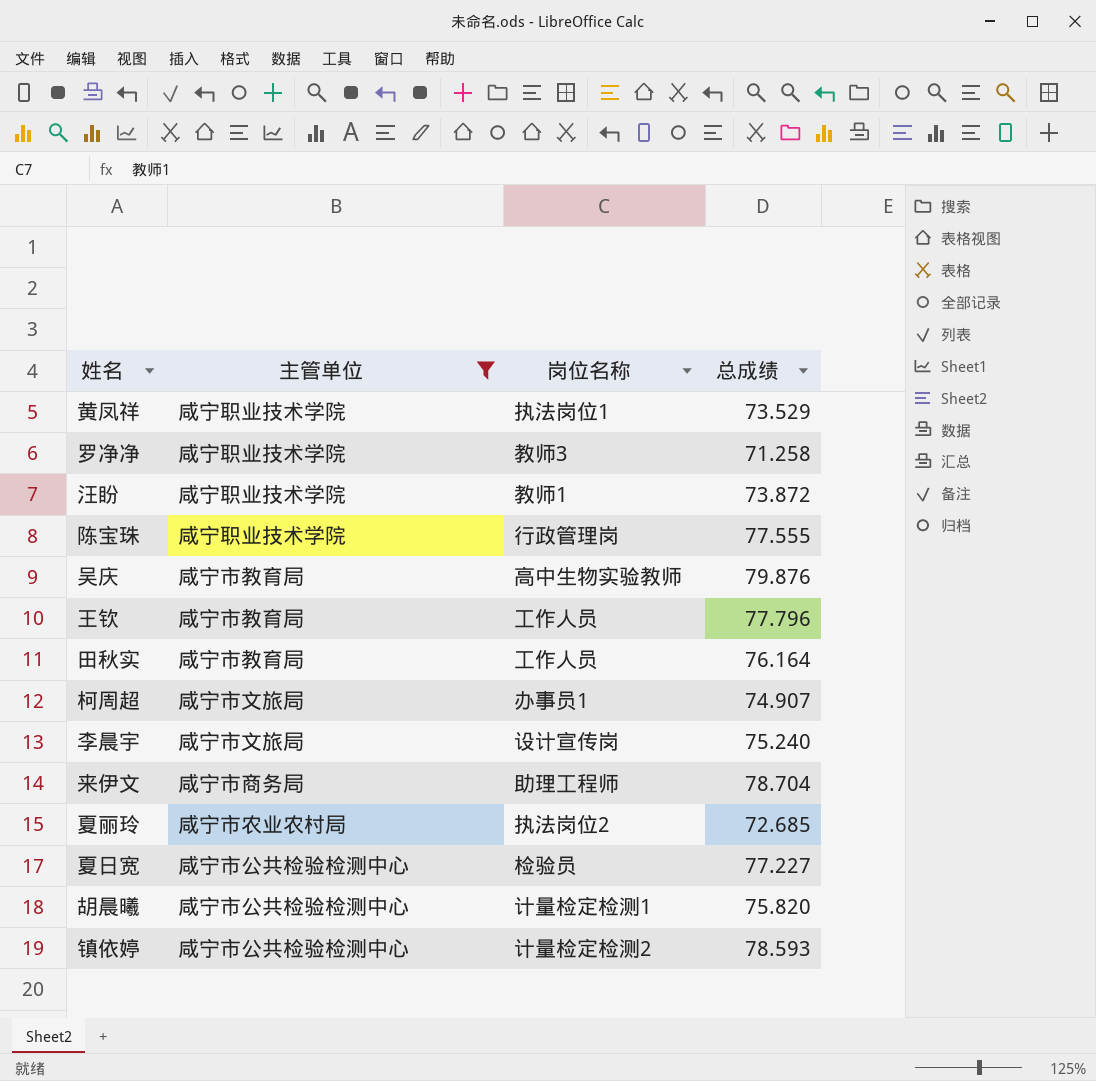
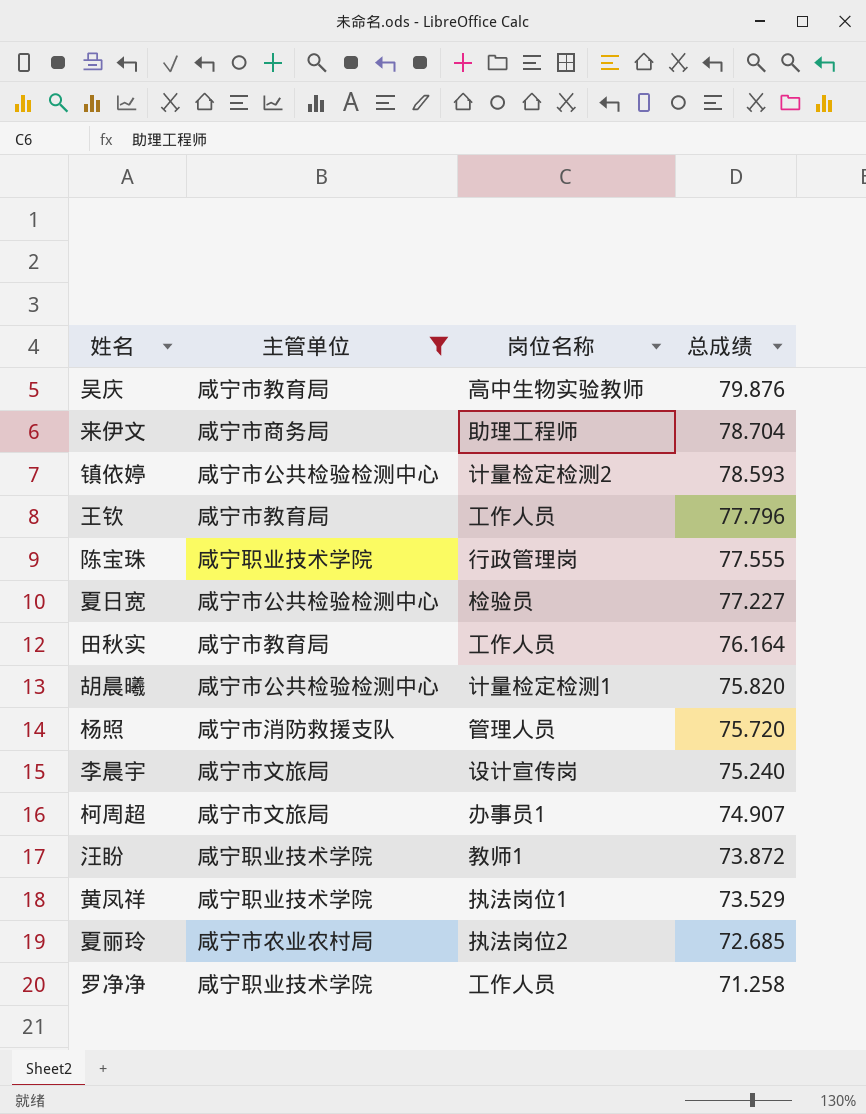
row order: none -> 总成绩 descending
row 杨照: none -> 咸宁市消防救援支队 | 管理人员 | 75.720
罗净净 | 岗位名称: 教师3 -> 工作人员

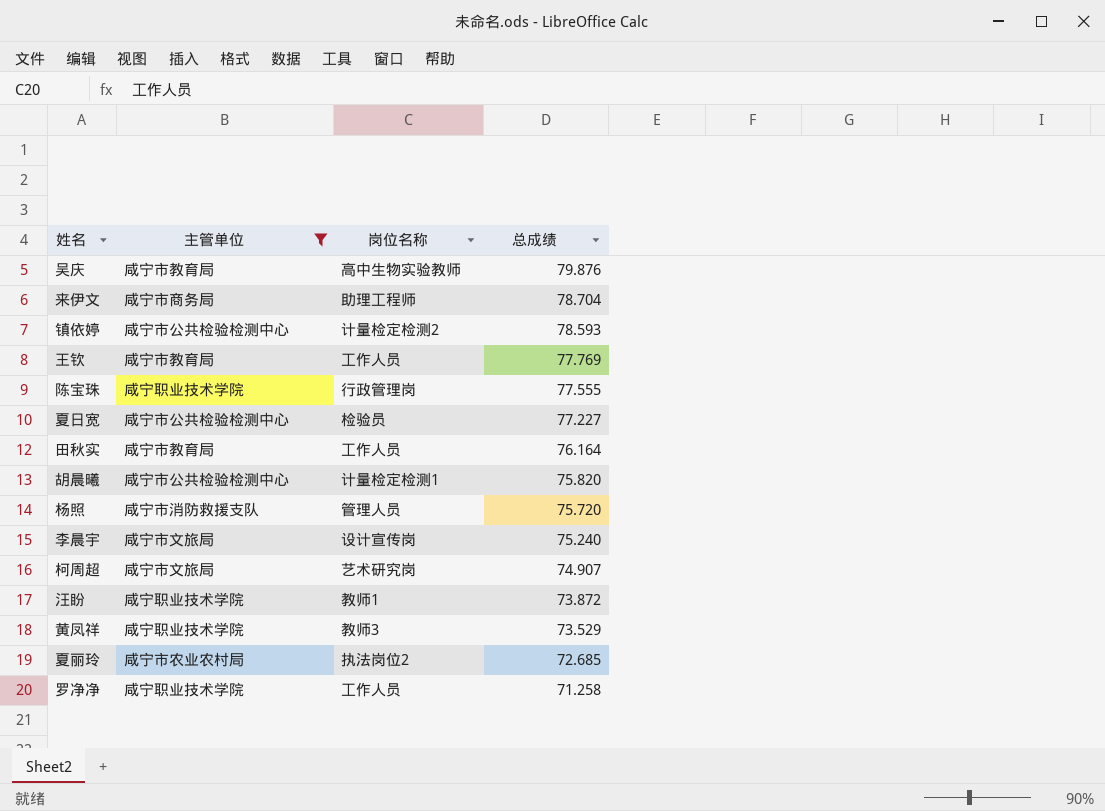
王钦 | 总成绩: 77.796 -> 77.769
柯周超 | 岗位名称: 办事员1 -> 艺术研究岗
黄凤祥 | 岗位名称: 执法岗位1 -> 教师3

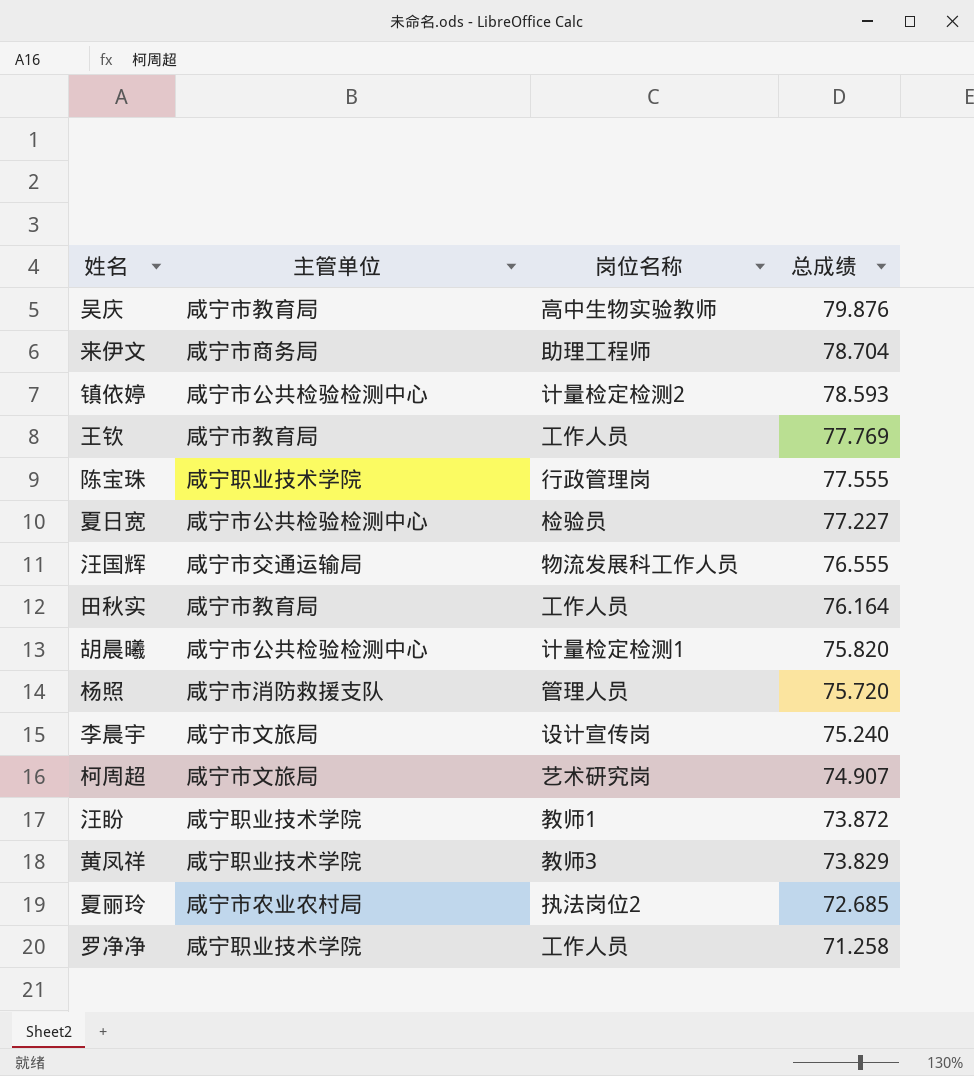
filter: 主管单位 != 咸宁市交通运输局 -> none
黄凤祥 | 总成绩: 73.529 -> 73.829

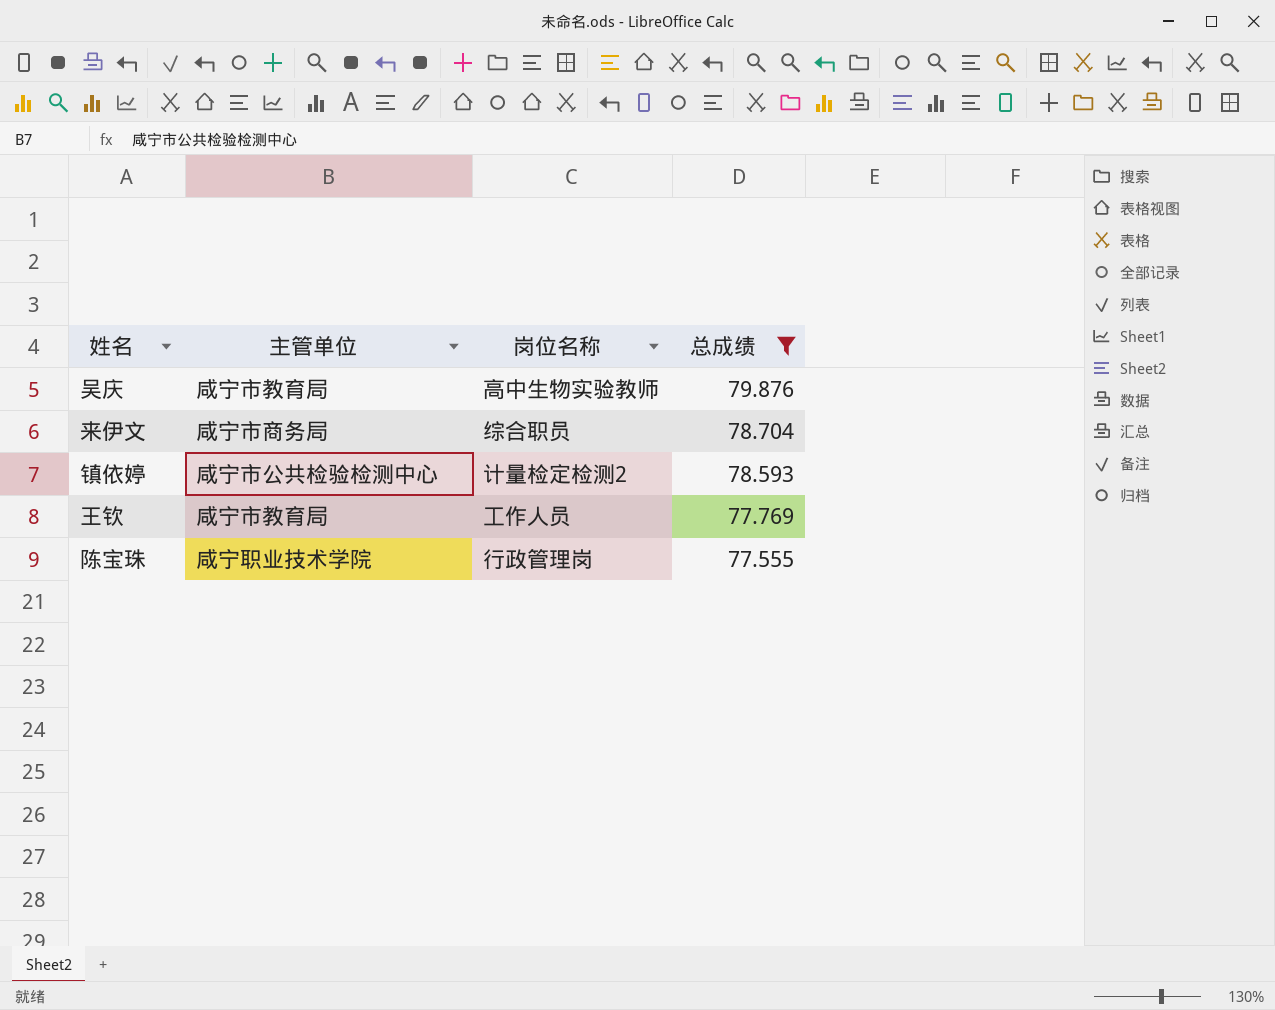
filter: none -> 总成绩 >= 77.555
来伊文 | 岗位名称: 助理工程师 -> 综合职员

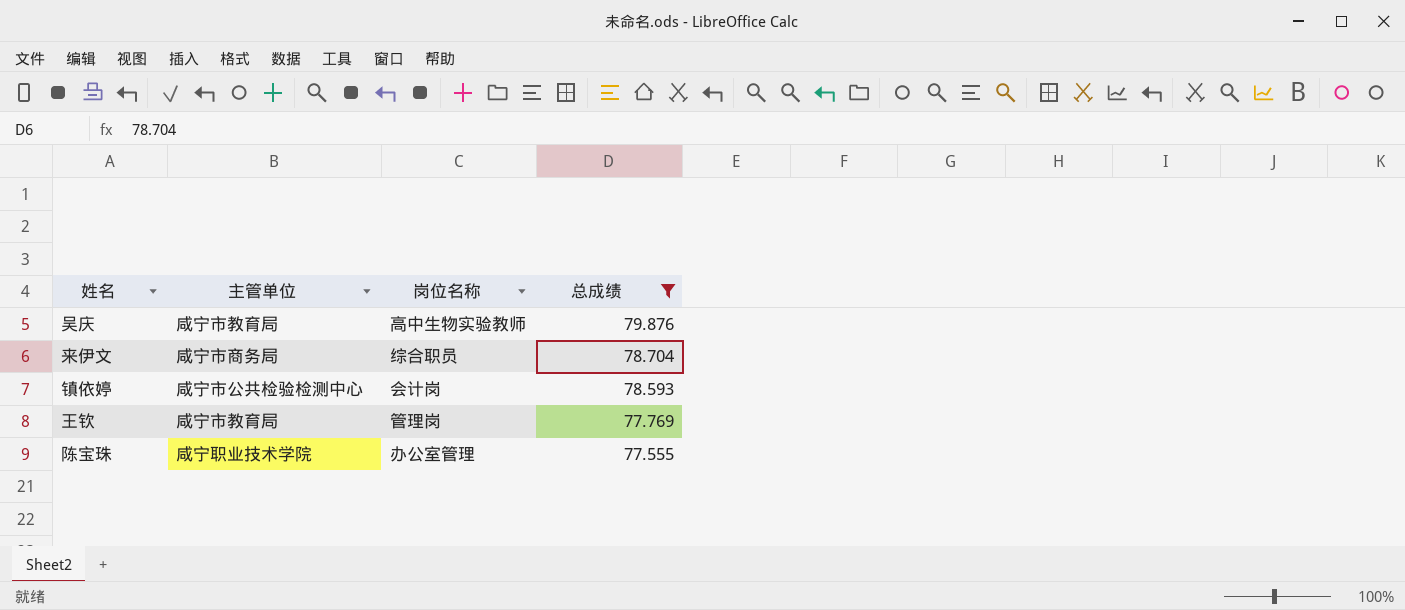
镇依婷 | 岗位名称: 计量检定检测2 -> 会计岗
王钦 | 岗位名称: 工作人员 -> 管理岗
陈宝珠 | 岗位名称: 行政管理岗 -> 办公室管理

